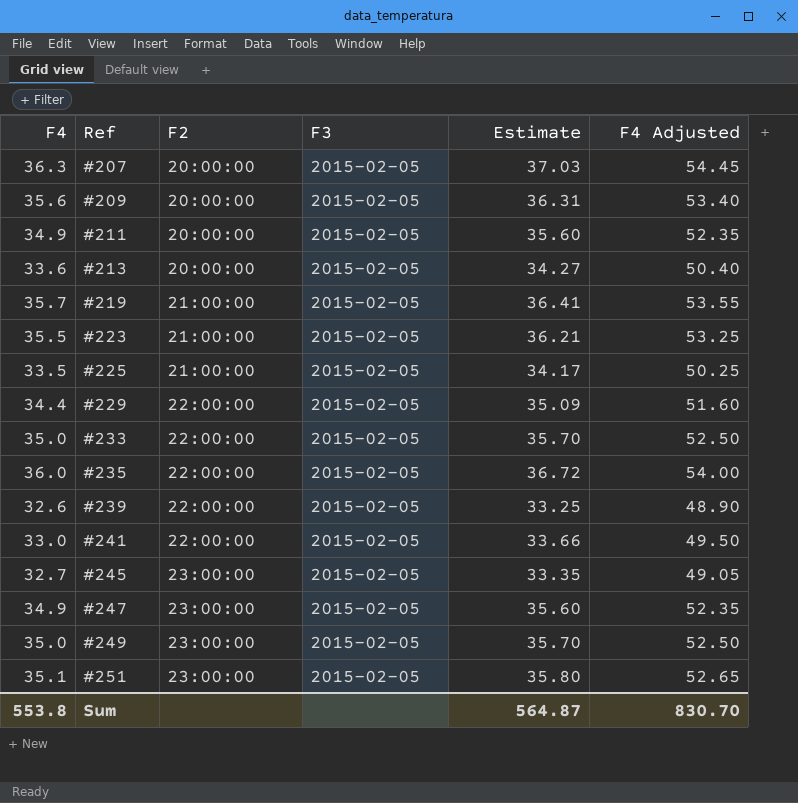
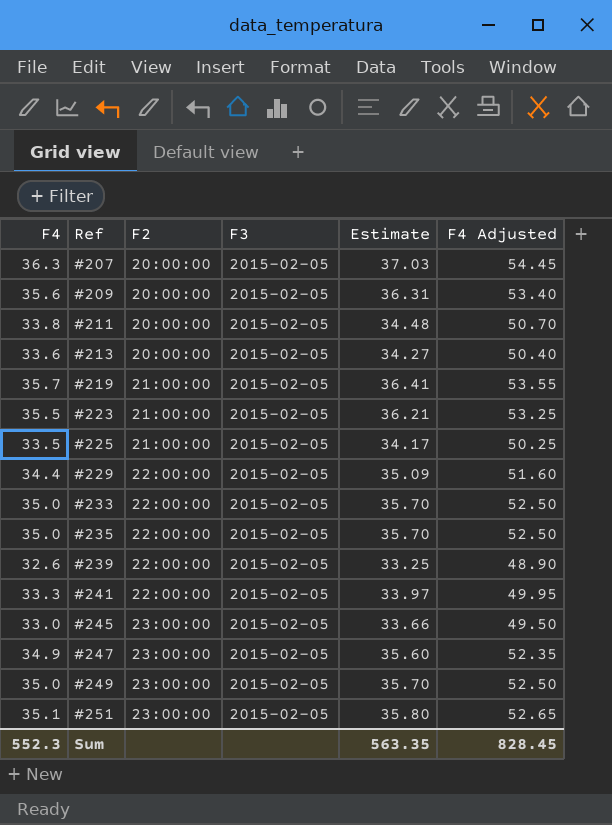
#211 | F4: 34.9 -> 33.8
#211 | Estimate: 35.60 -> 34.48
#211 | F4 Adjusted: 52.35 -> 50.70
#235 | F4: 36.0 -> 35.0
#235 | Estimate: 36.72 -> 35.70
#235 | F4 Adjusted: 54.00 -> 52.50
#241 | F4: 33.0 -> 33.3
#241 | Estimate: 33.66 -> 33.97
#241 | F4 Adjusted: 49.50 -> 49.95
#245 | F4: 32.7 -> 33.0
#245 | Estimate: 33.35 -> 33.66
#245 | F4 Adjusted: 49.05 -> 49.50
Sum | F4: 553.8 -> 552.3
Sum | Estimate: 564.87 -> 563.35
Sum | F4 Adjusted: 830.70 -> 828.45

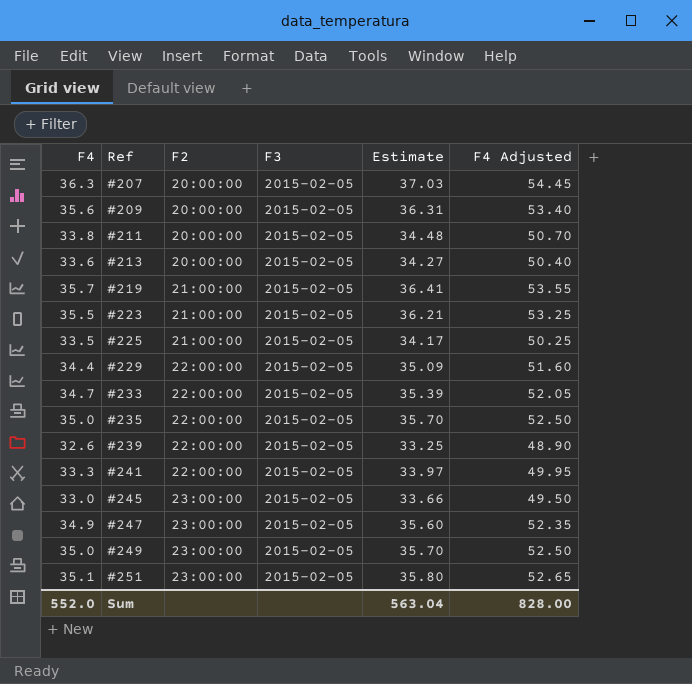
#233 | F4: 35.0 -> 34.7
#233 | Estimate: 35.70 -> 35.39
#233 | F4 Adjusted: 52.50 -> 52.05
Sum | F4: 552.3 -> 552.0
Sum | Estimate: 563.35 -> 563.04
Sum | F4 Adjusted: 828.45 -> 828.00

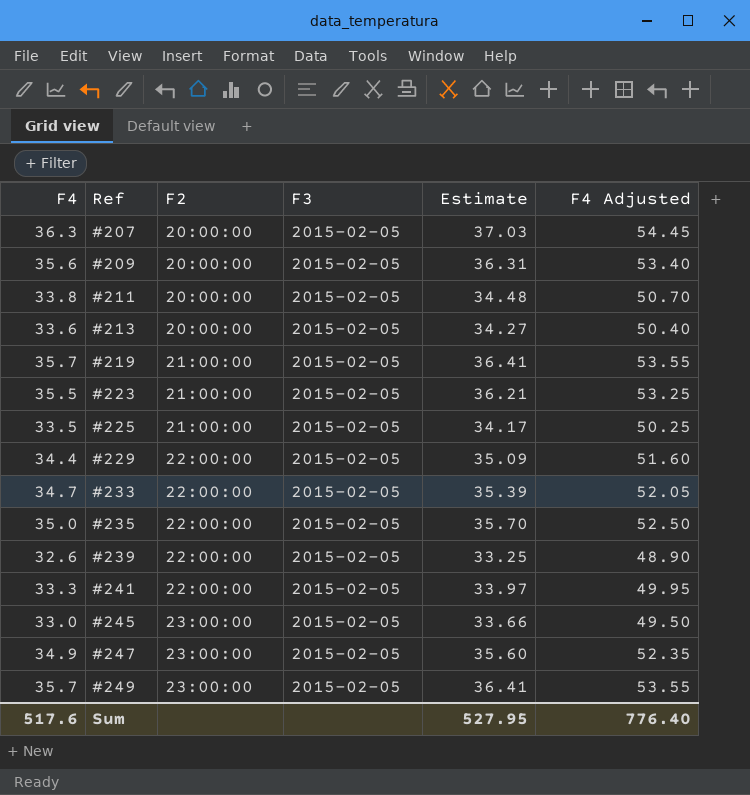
row #251: 35.1 | 23:00:00 | 2015-02-05 | 35.80 | 52.65 -> none
#249 | F4: 35.0 -> 35.7
#249 | Estimate: 35.70 -> 36.41
#249 | F4 Adjusted: 52.50 -> 53.55
Sum | F4: 552.0 -> 517.6
Sum | Estimate: 563.04 -> 527.95
Sum | F4 Adjusted: 828.00 -> 776.40

